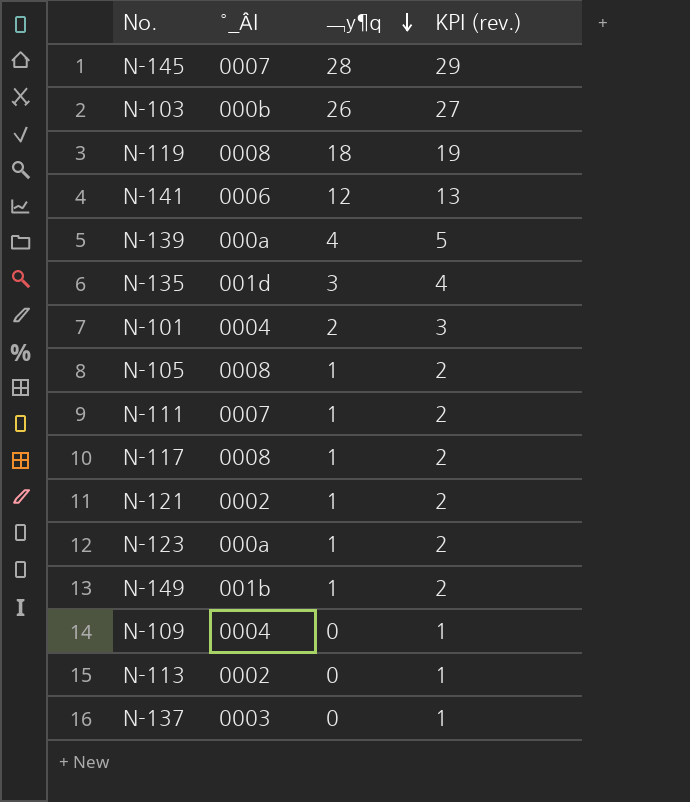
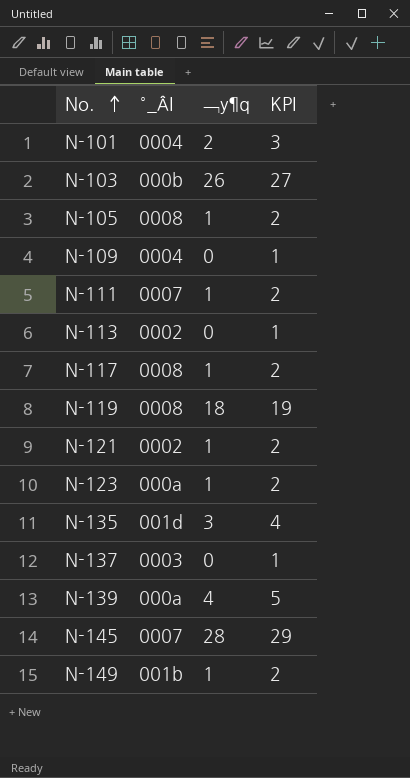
row order: ¬y¶q descending -> No. ascending
column name: KPI (rev.) -> KPI
row N-141: 0006 | 12 | 13 -> none

